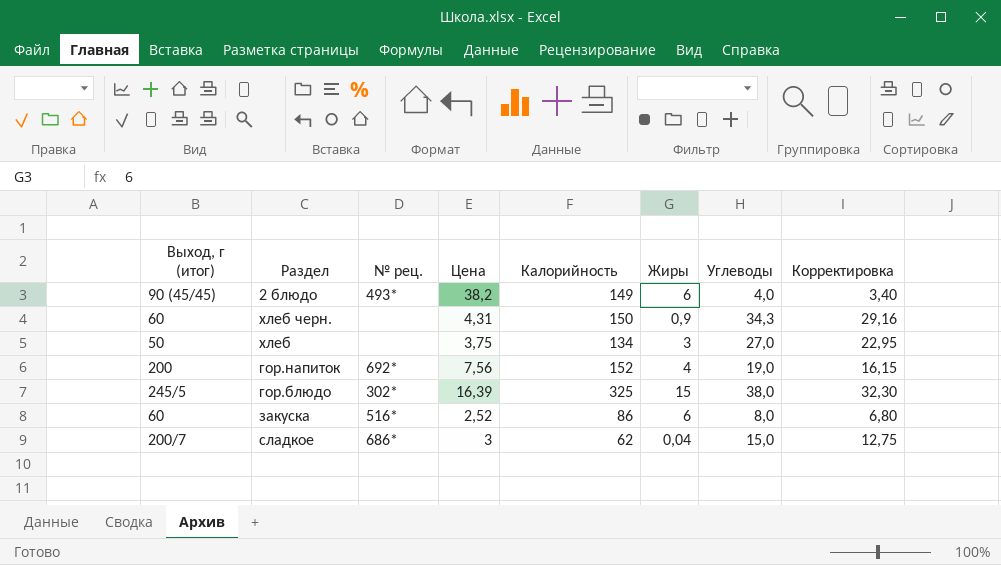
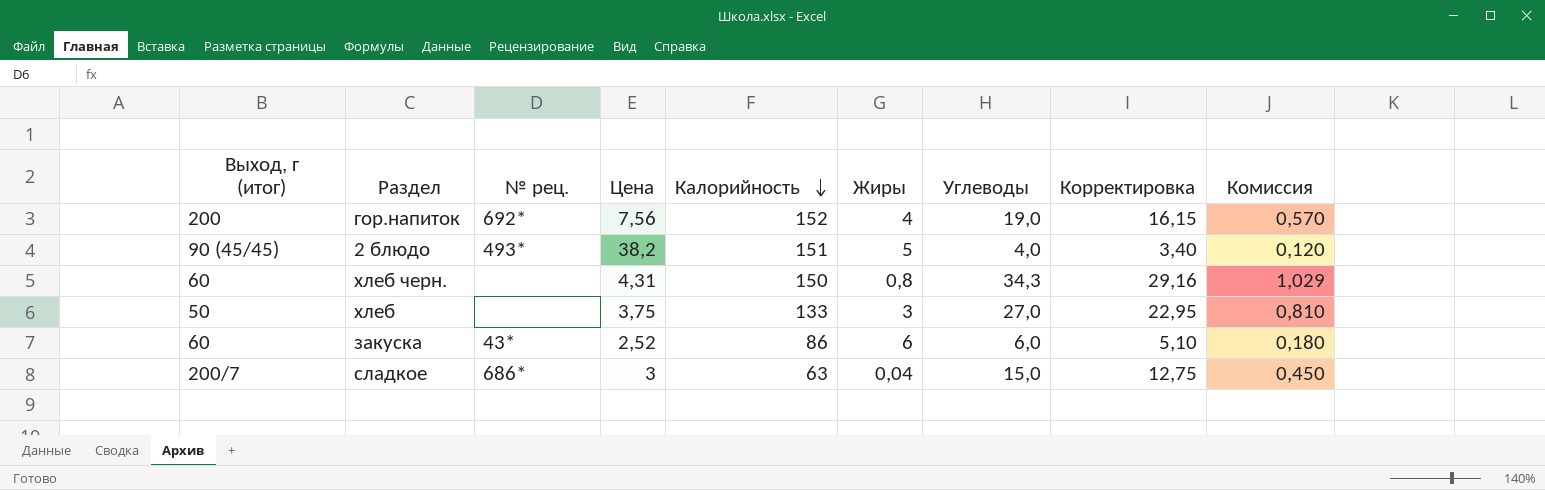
row order: none -> Калорийность descending
column Комиссия | formula: none -> [Углеводы] * 0,03
row гор.блюдо: 245/5 | 302* | 16,39 | 325 | 15 | 38,0 | 32,30 -> none
2 блюдо | Калорийность: 149 -> 151
2 блюдо | Жиры: 6 -> 5
хлеб черн. | Жиры: 0,9 -> 0,8
хлеб | Калорийность: 134 -> 133
закуска | № рец.: 516* -> 43*
закуска | Углеводы: 8,0 -> 6,0
закуска | Корректировка: 6,80 -> 5,10
сладкое | Калорийность: 62 -> 63

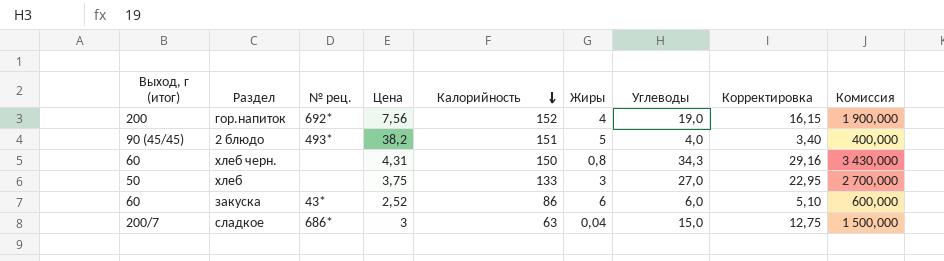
column Комиссия | formula: [Углеводы] * 0,03 -> [Углеводы] * 100

